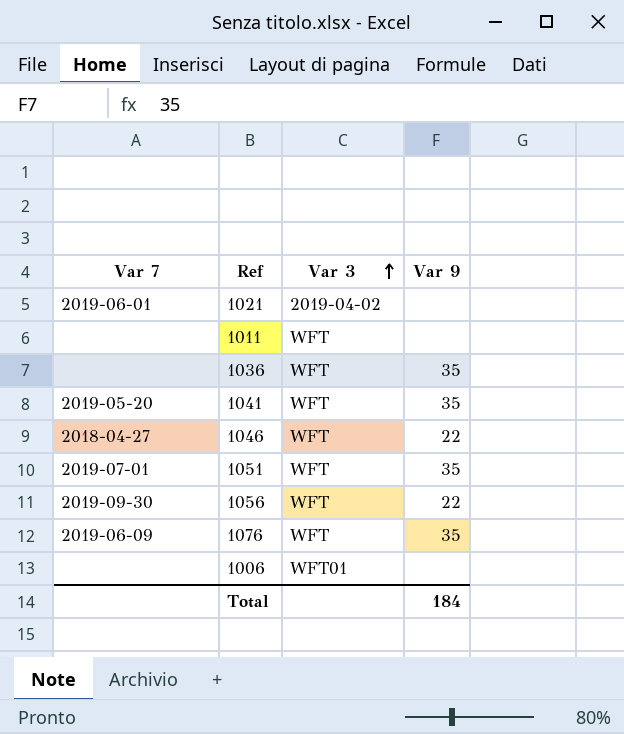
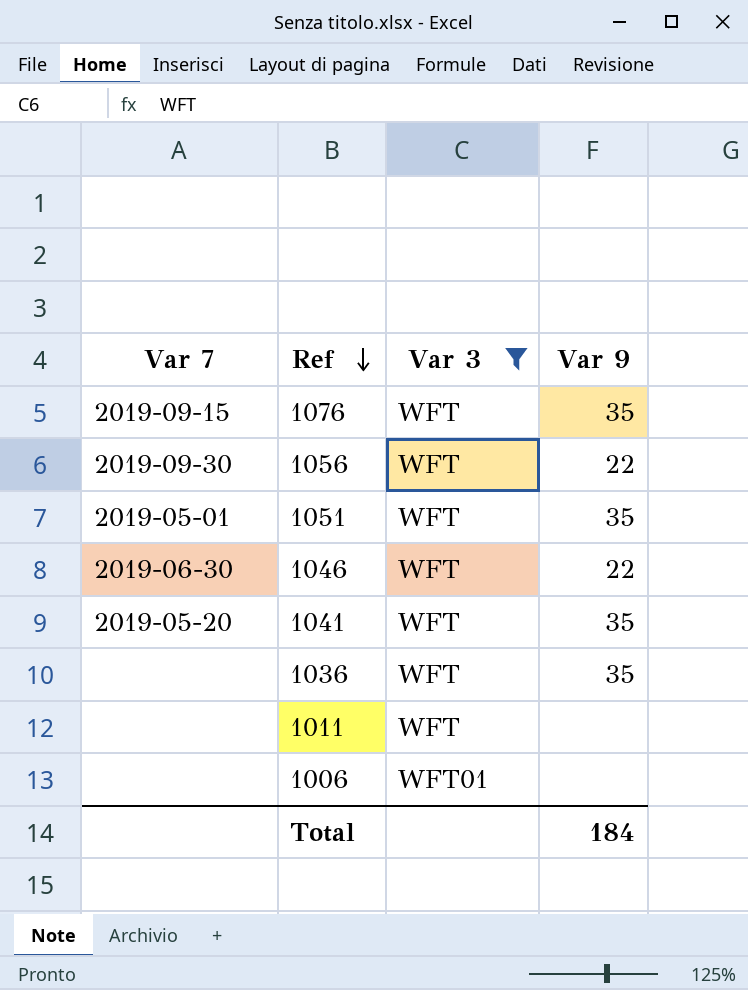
filter: none -> Var 3 != 2019-04-02
row order: Var 3 ascending -> Ref descending
1076 | Var 7: 2019-06-09 -> 2019-09-15
1051 | Var 7: 2019-07-01 -> 2019-05-01
1046 | Var 7: 2018-04-27 -> 2019-06-30

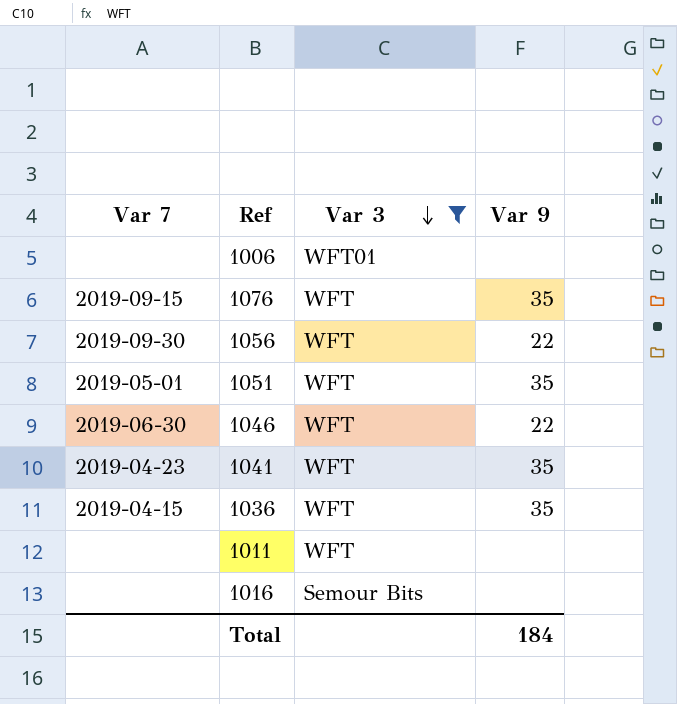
row order: Ref descending -> Var 3 descending
1041 | Var 7: 2019-05-20 -> 2019-04-23
1036 | Var 7: none -> 2019-04-15
row 1016: none -> none | Semour Bits | none

